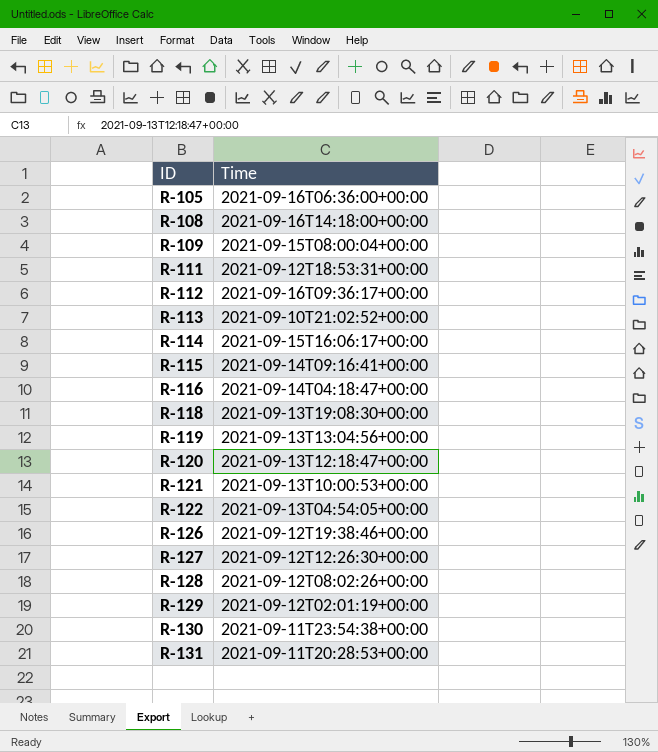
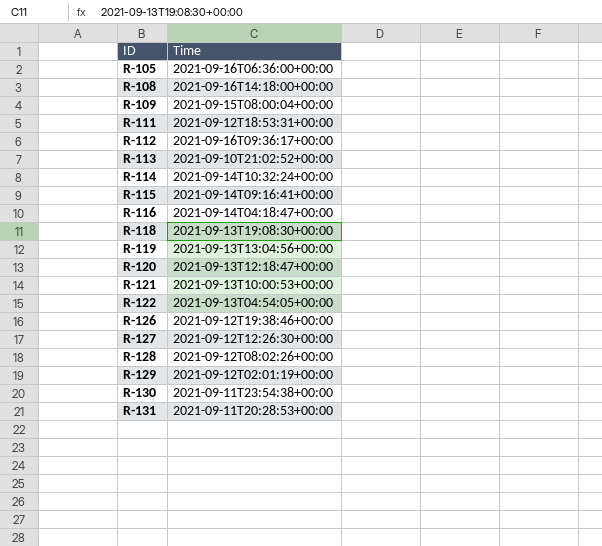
R-114 | Time: 2021-09-15T16:06:17+00:00 -> 2021-09-14T10:32:24+00:00

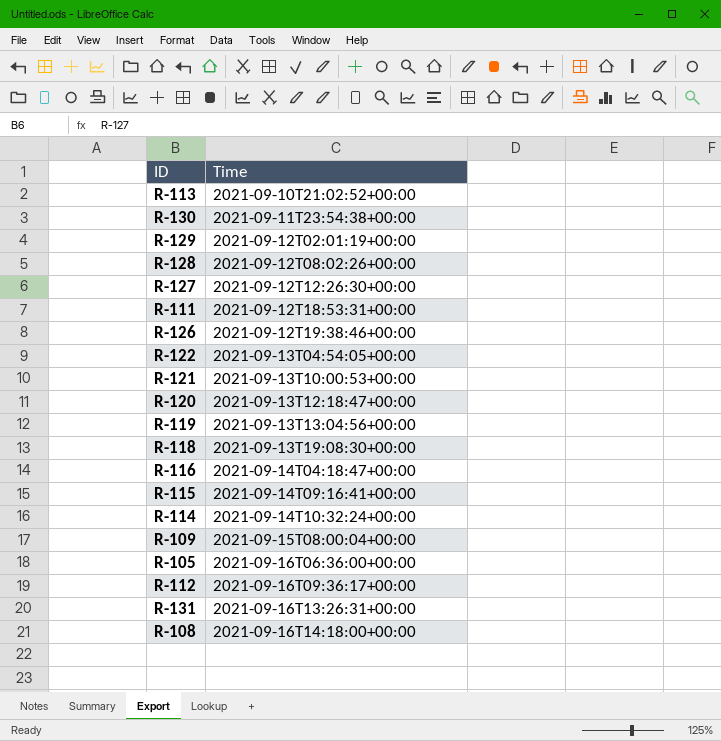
row order: ID ascending -> Time ascending
R-131 | Time: 2021-09-11T20:28:53+00:00 -> 2021-09-16T13:26:31+00:00

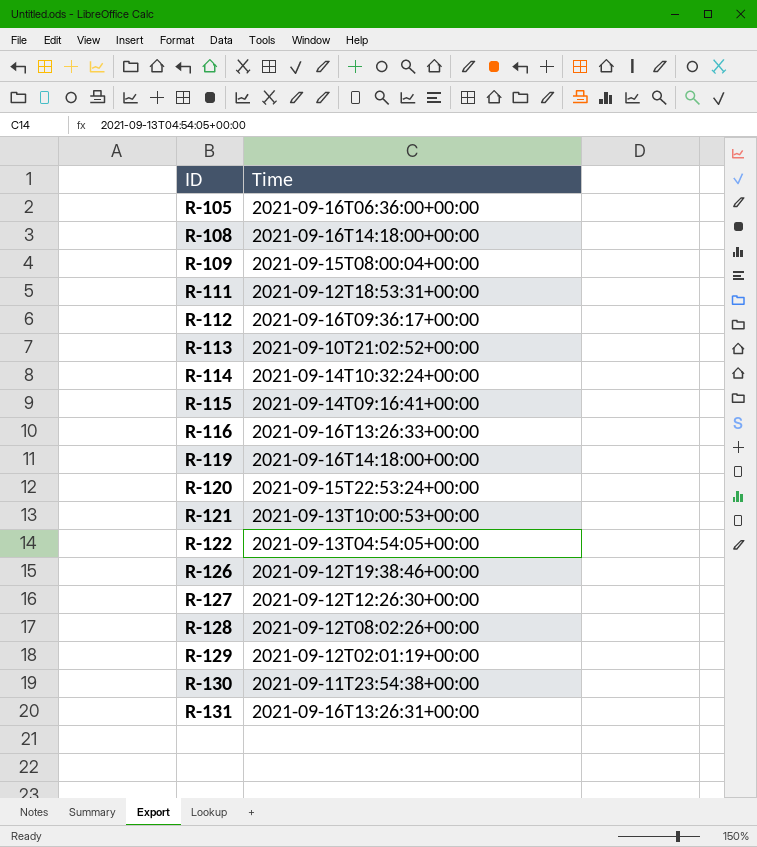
row order: Time ascending -> ID ascending
row R-118: 2021-09-13T19:08:30+00:00 -> none
R-116 | Time: 2021-09-14T04:18:47+00:00 -> 2021-09-16T13:26:33+00:00
R-119 | Time: 2021-09-13T13:04:56+00:00 -> 2021-09-16T14:18:00+00:00
R-120 | Time: 2021-09-13T12:18:47+00:00 -> 2021-09-15T22:53:24+00:00

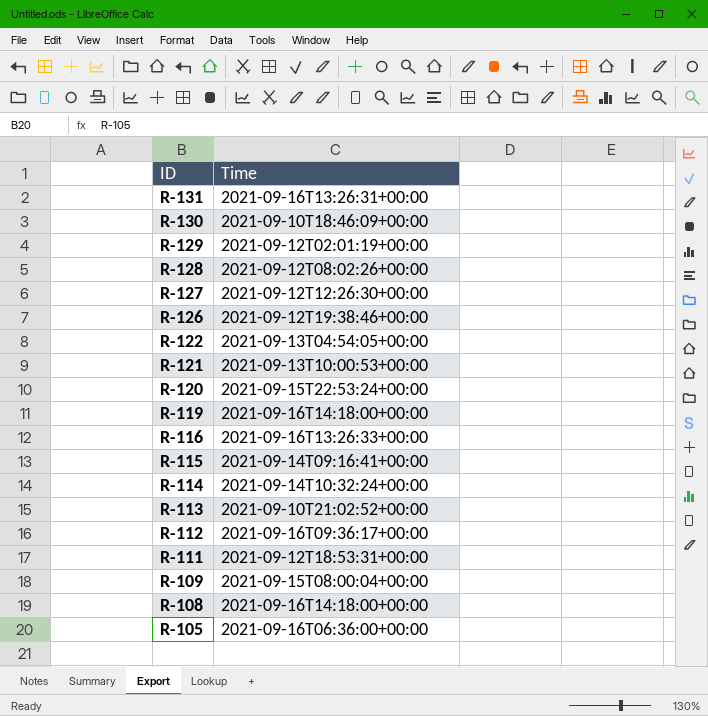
row order: ID ascending -> ID descending
R-130 | Time: 2021-09-11T23:54:38+00:00 -> 2021-09-10T18:46:09+00:00

